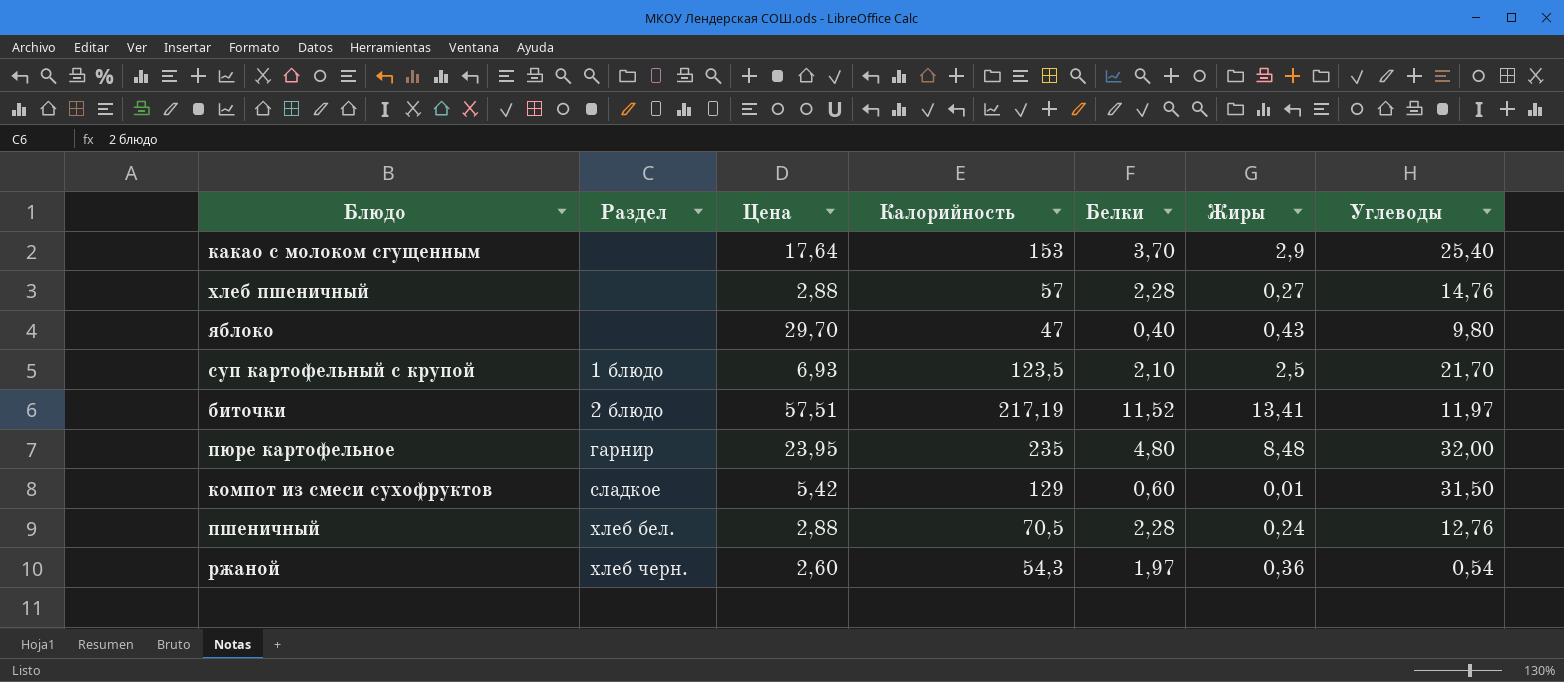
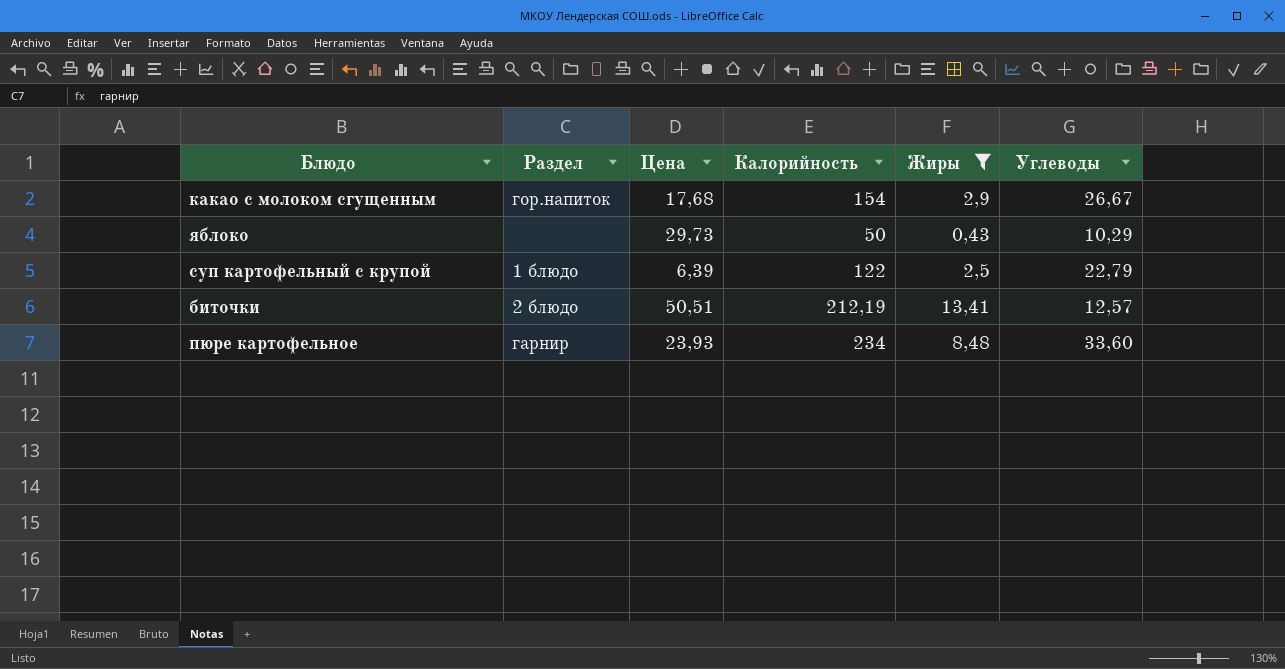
filter: none -> Жиры >= 0,43
column Белки | position: 5 -> none
какао с молоком сгущенным | Раздел: none -> гор.напиток
какао с молоком сгущенным | Цена: 17,64 -> 17,68
какао с молоком сгущенным | Калорийность: 153 -> 154
какао с молоком сгущенным | Углеводы: 25,40 -> 26,67
яблоко | Цена: 29,70 -> 29,73
яблоко | Калорийность: 47 -> 50
яблоко | Углеводы: 9,80 -> 10,29
суп картофельный с крупой | Цена: 6,93 -> 6,39
суп картофельный с крупой | Калорийность: 123,5 -> 122
суп картофельный с крупой | Углеводы: 21,70 -> 22,79
биточки | Цена: 57,51 -> 50,51
биточки | Калорийность: 217,19 -> 212,19
биточки | Углеводы: 11,97 -> 12,57
пюре картофельное | Цена: 23,95 -> 23,93
пюре картофельное | Калорийность: 235 -> 234
пюре картофельное | Углеводы: 32,00 -> 33,60

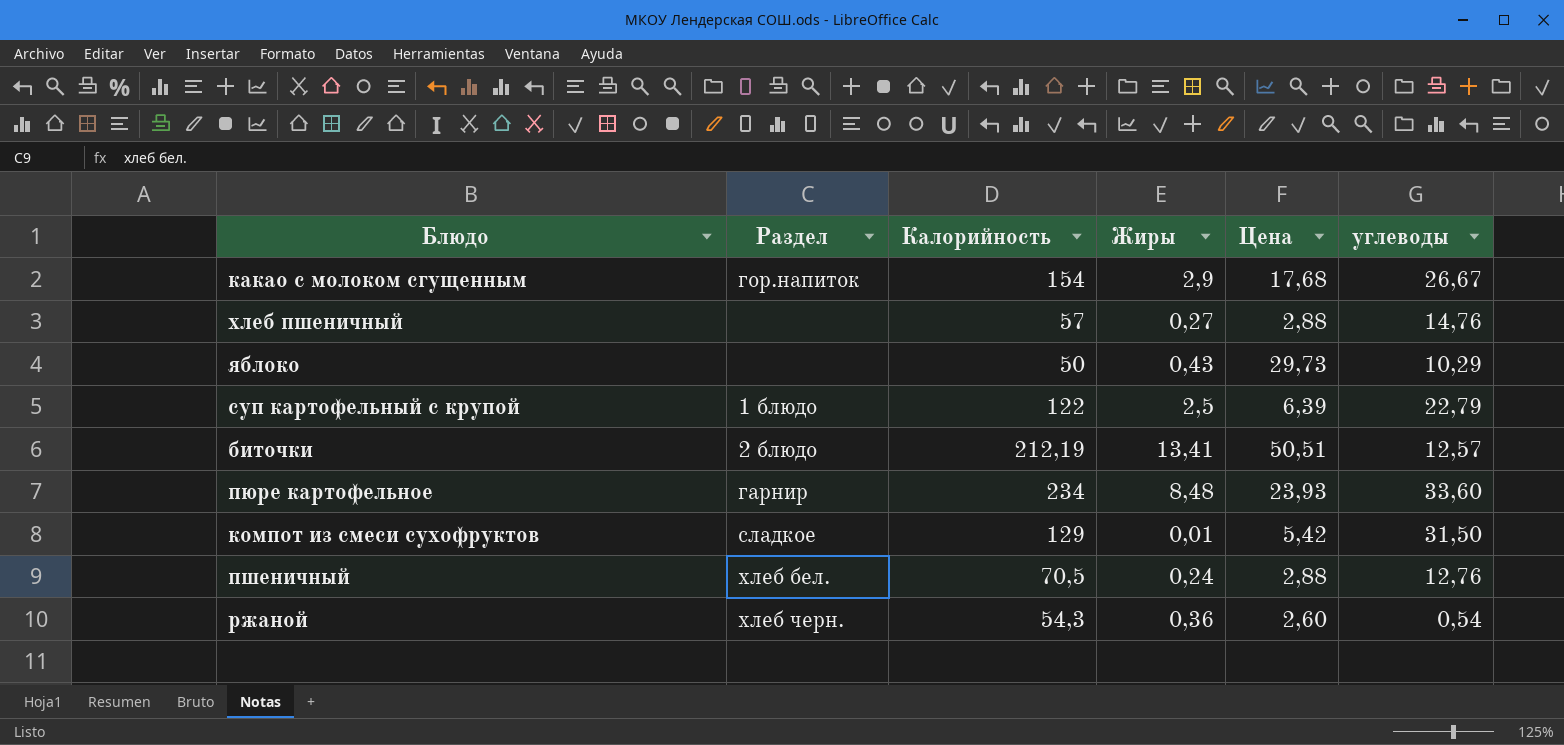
filter: Жиры >= 0,43 -> none
column Цена | position: 3 -> 5
column name: Углеводы -> углеводы

